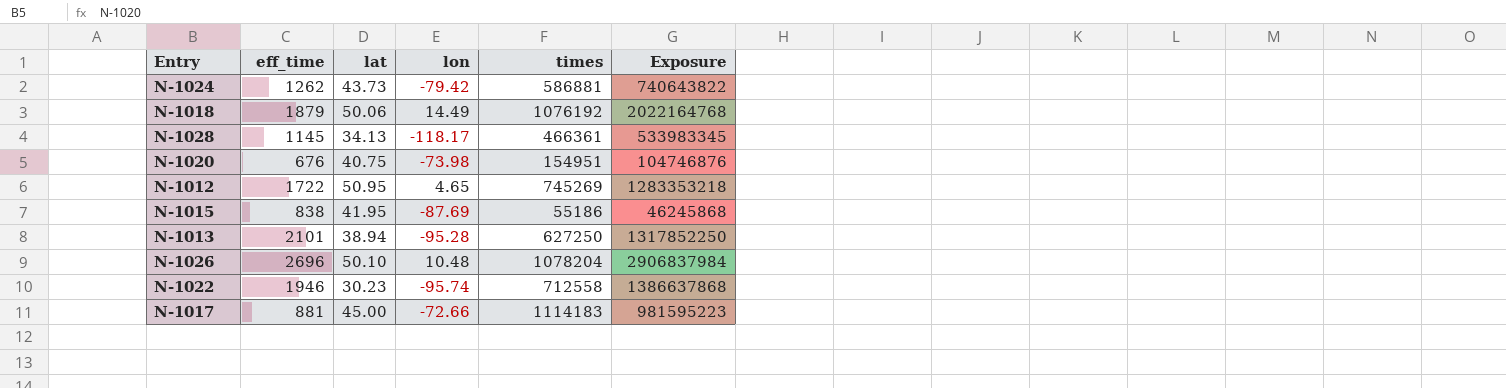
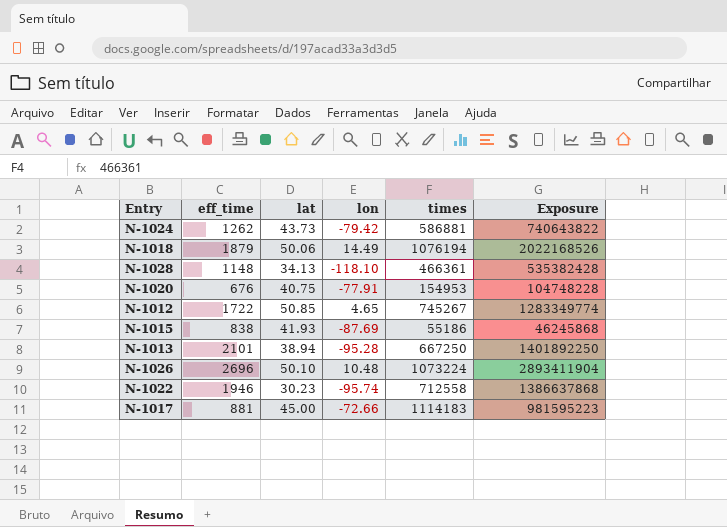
N-1018 | times: 1076192 -> 1076194
N-1018 | Exposure: 2022164768 -> 2022168526
N-1028 | eff_time: 1145 -> 1148
N-1028 | lon: -118.17 -> -118.10
N-1028 | Exposure: 533983345 -> 535382428
N-1020 | lon: -73.98 -> -77.91
N-1020 | times: 154951 -> 154953
N-1020 | Exposure: 104746876 -> 104748228
N-1012 | lat: 50.95 -> 50.85
N-1012 | times: 745269 -> 745267
N-1012 | Exposure: 1283353218 -> 1283349774
N-1015 | lat: 41.95 -> 41.93
N-1013 | times: 627250 -> 667250
N-1013 | Exposure: 1317852250 -> 1401892250
N-1026 | times: 1078204 -> 1073224
N-1026 | Exposure: 2906837984 -> 2893411904

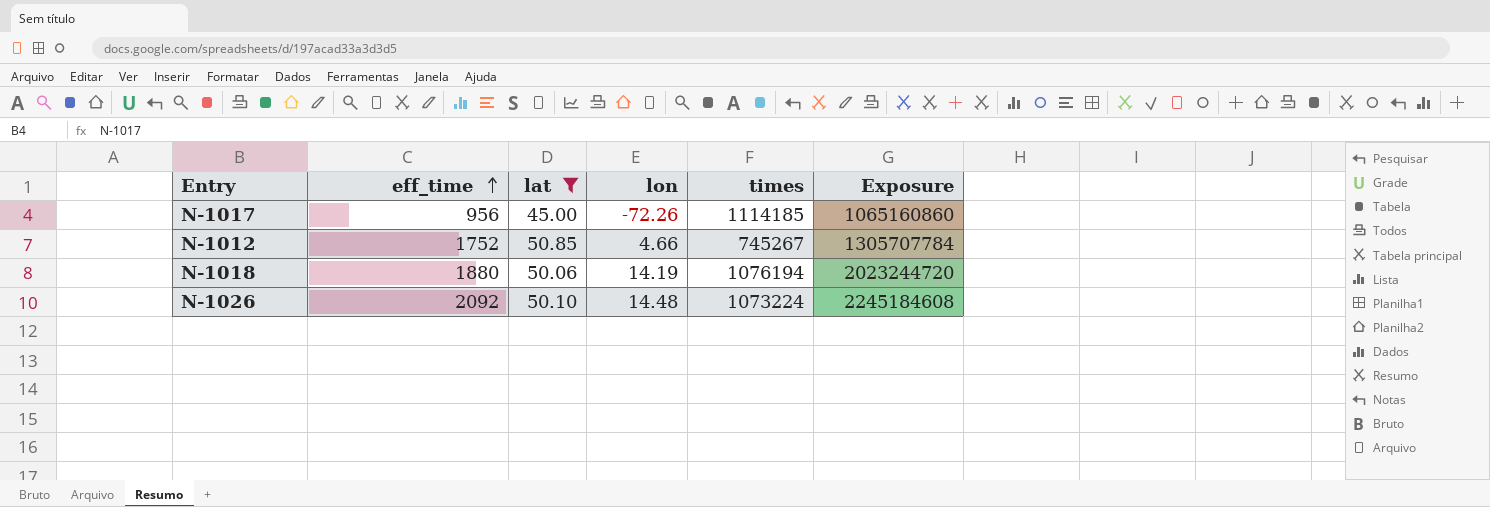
filter: none -> lat >= 45.00
row order: none -> eff_time ascending
N-1017 | eff_time: 881 -> 956
N-1017 | lon: -72.66 -> -72.26
N-1017 | times: 1114183 -> 1114185
N-1017 | Exposure: 981595223 -> 1065160860
N-1012 | eff_time: 1722 -> 1752
N-1012 | lon: 4.65 -> 4.66
N-1012 | Exposure: 1283349774 -> 1305707784
N-1018 | eff_time: 1879 -> 1880
N-1018 | lon: 14.49 -> 14.19
N-1018 | Exposure: 2022168526 -> 2023244720
N-1026 | eff_time: 2696 -> 2092
N-1026 | lon: 10.48 -> 14.48
N-1026 | Exposure: 2893411904 -> 2245184608

